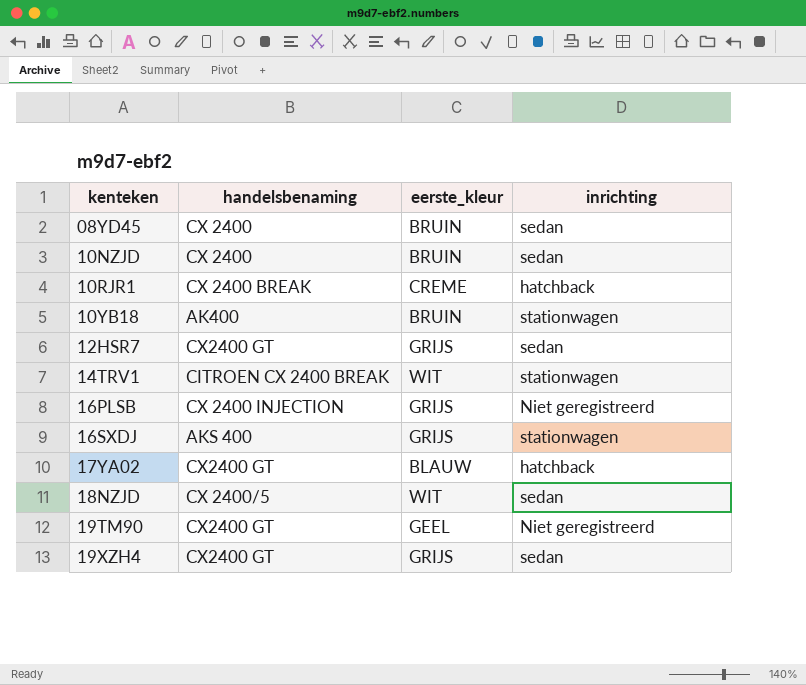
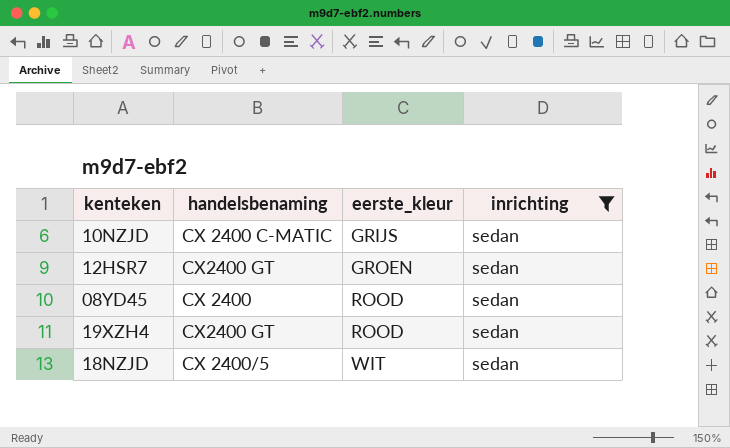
filter: none -> inrichting = sedan
row order: kenteken ascending -> eerste_kleur ascending
10NZJD | handelsbenaming: CX 2400 -> CX 2400 C-MATIC
10NZJD | eerste_kleur: BRUIN -> GRIJS
12HSR7 | eerste_kleur: GRIJS -> GROEN
08YD45 | eerste_kleur: BRUIN -> ROOD
19XZH4 | eerste_kleur: GRIJS -> ROOD

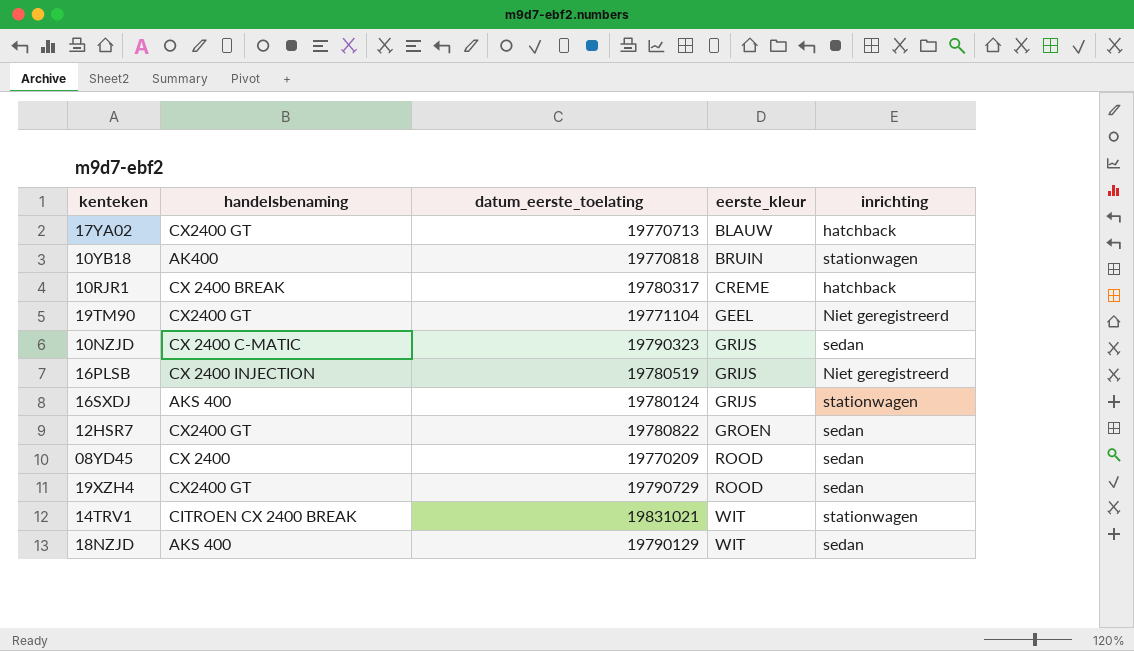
filter: inrichting = sedan -> none
column datum_eerste_toelating | position: none -> 3
18NZJD | handelsbenaming: CX 2400/5 -> AKS 400

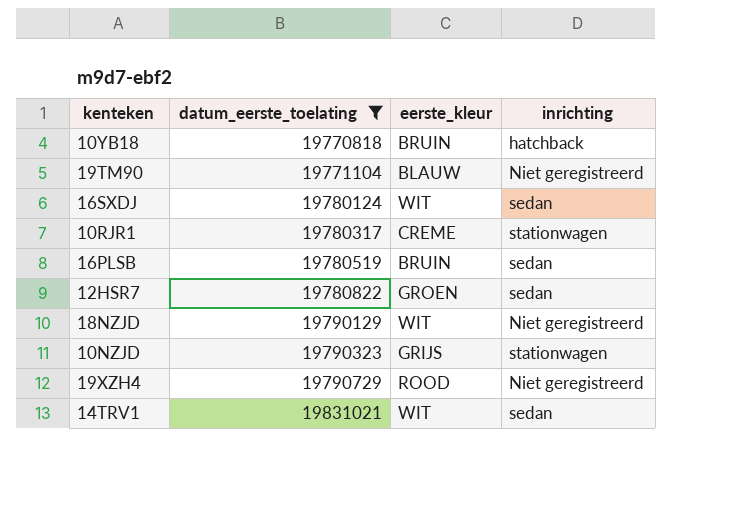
filter: none -> datum_eerste_toelating >= 19770818
row order: eerste_kleur ascending -> datum_eerste_toelating ascending
column handelsbenaming | position: 2 -> none
10YB18 | inrichting: stationwagen -> hatchback
19TM90 | eerste_kleur: GEEL -> BLAUW
16SXDJ | eerste_kleur: GRIJS -> WIT
16SXDJ | inrichting: stationwagen -> sedan
10RJR1 | inrichting: hatchback -> stationwagen
16PLSB | eerste_kleur: GRIJS -> BRUIN
16PLSB | inrichting: Niet geregistreerd -> sedan
18NZJD | inrichting: sedan -> Niet geregistreerd
10NZJD | inrichting: sedan -> stationwagen
19XZH4 | inrichting: sedan -> Niet geregistreerd
14TRV1 | inrichting: stationwagen -> sedan

